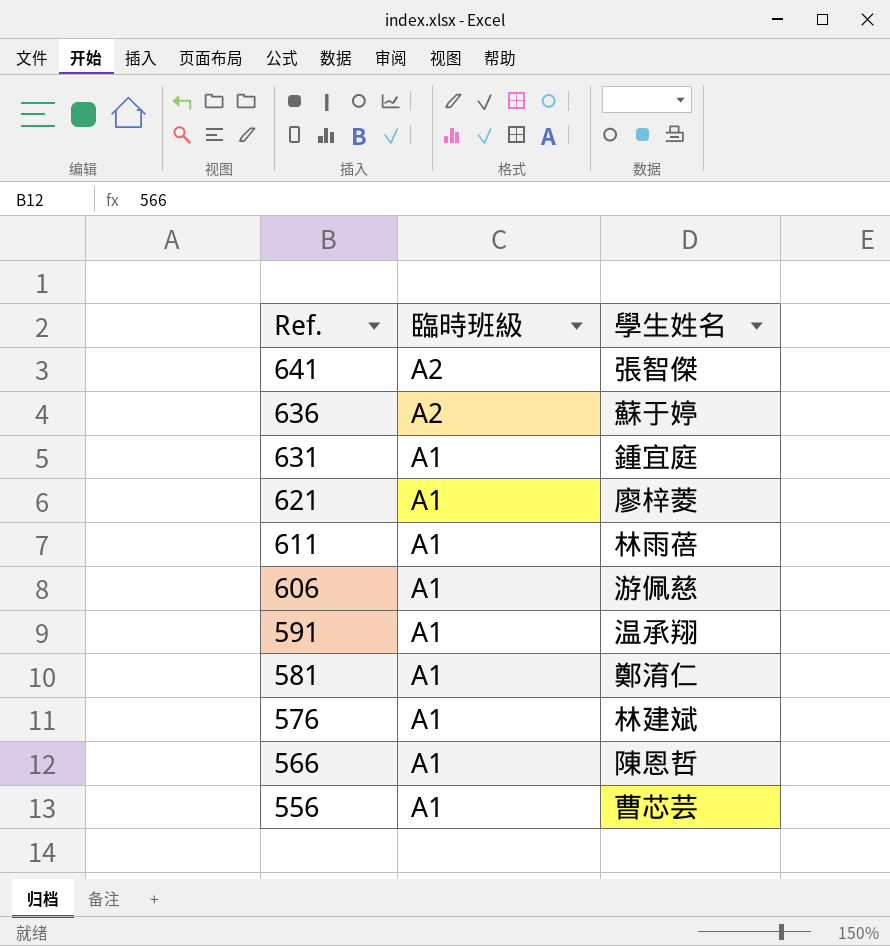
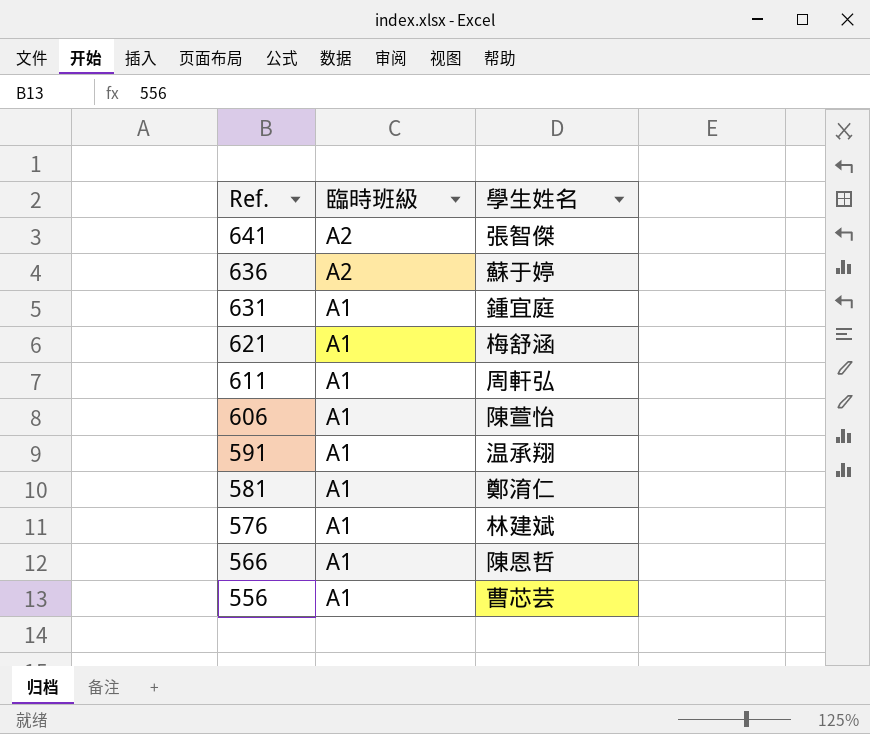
621 | 學生姓名: 廖梓菱 -> 梅舒涵
611 | 學生姓名: 林雨蓓 -> 周軒弘
606 | 學生姓名: 游佩慈 -> 陳萱怡

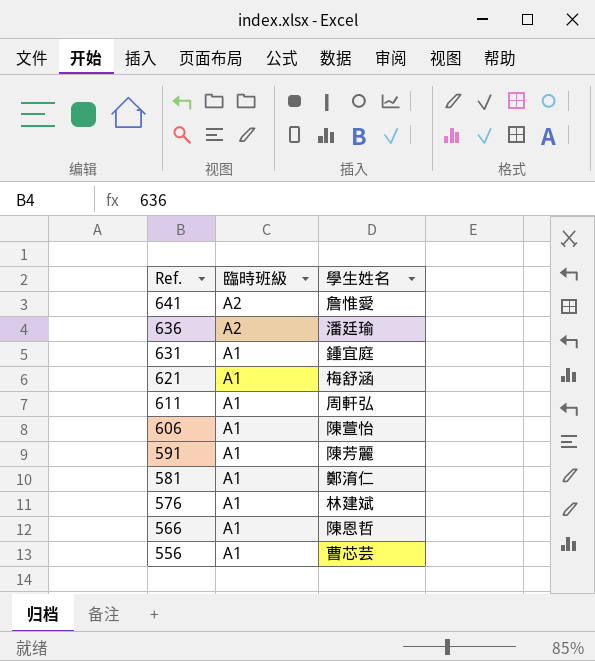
641 | 學生姓名: 張智傑 -> 詹惟愛
636 | 學生姓名: 蘇于婷 -> 潘廷瑜
591 | 學生姓名: 温承翔 -> 陳芳麗

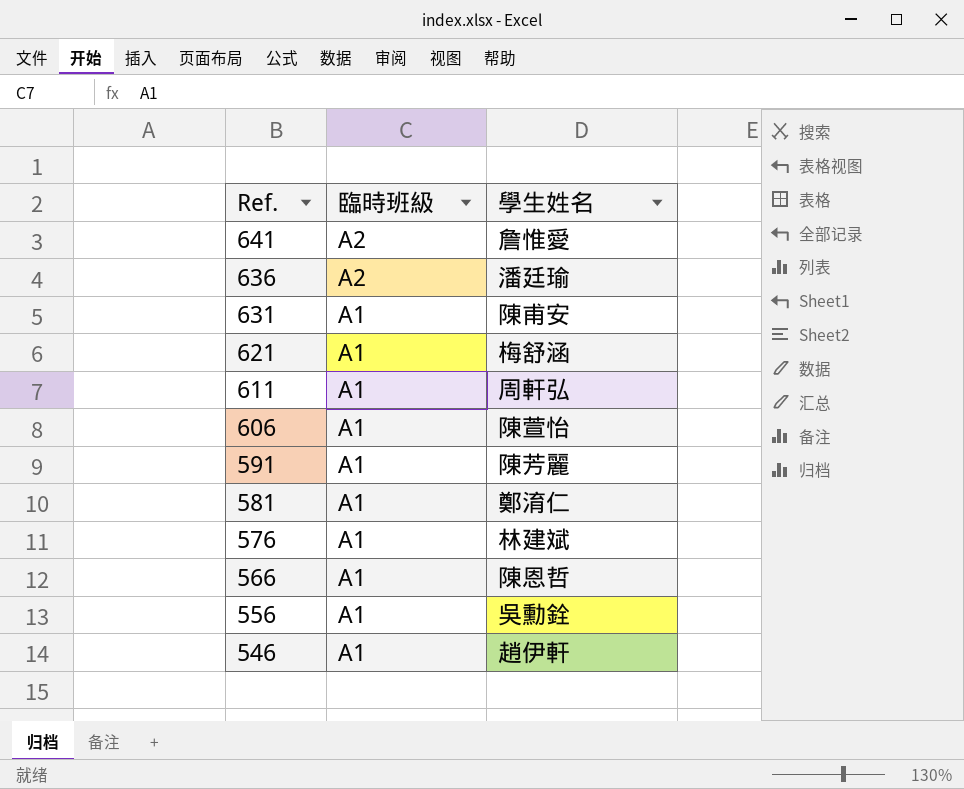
631 | 學生姓名: 鍾宜庭 -> 陳甫安
556 | 學生姓名: 曹芯芸 -> 吳勳銓
row 546: none -> A1 | 趙伊軒

